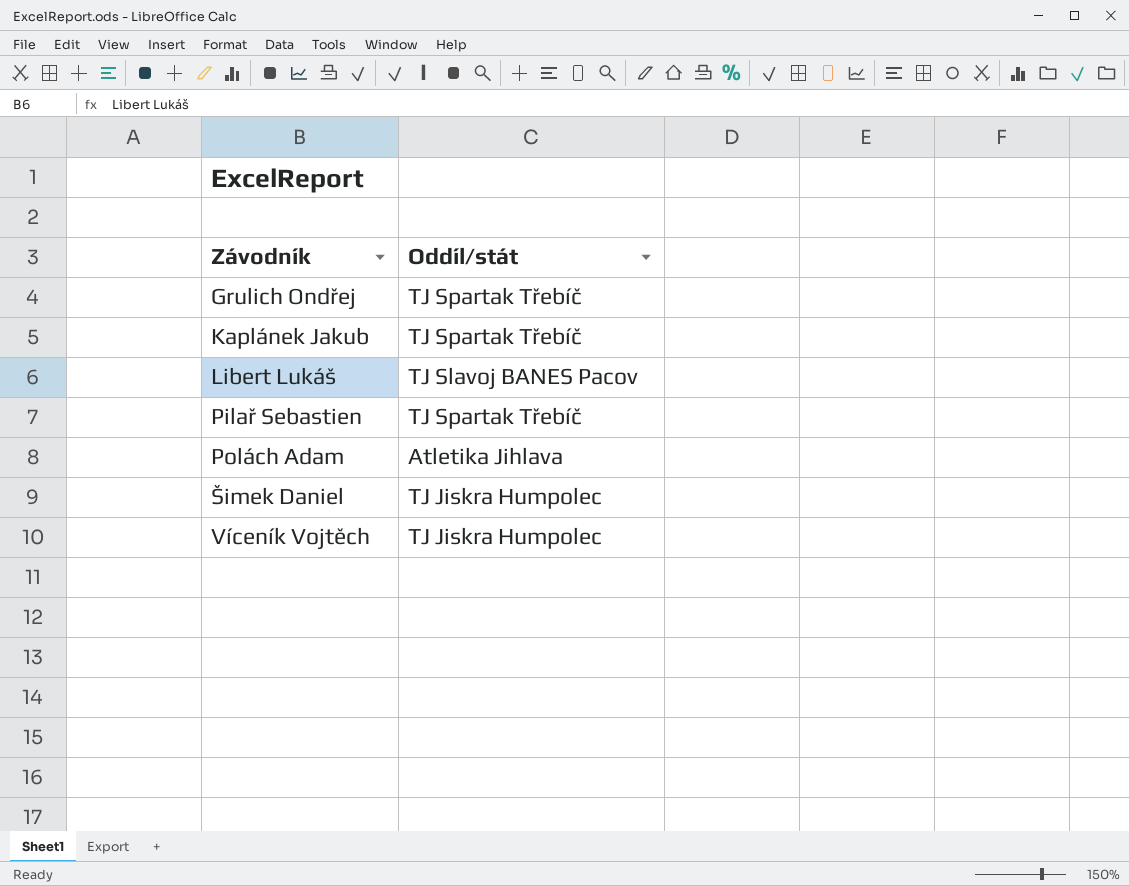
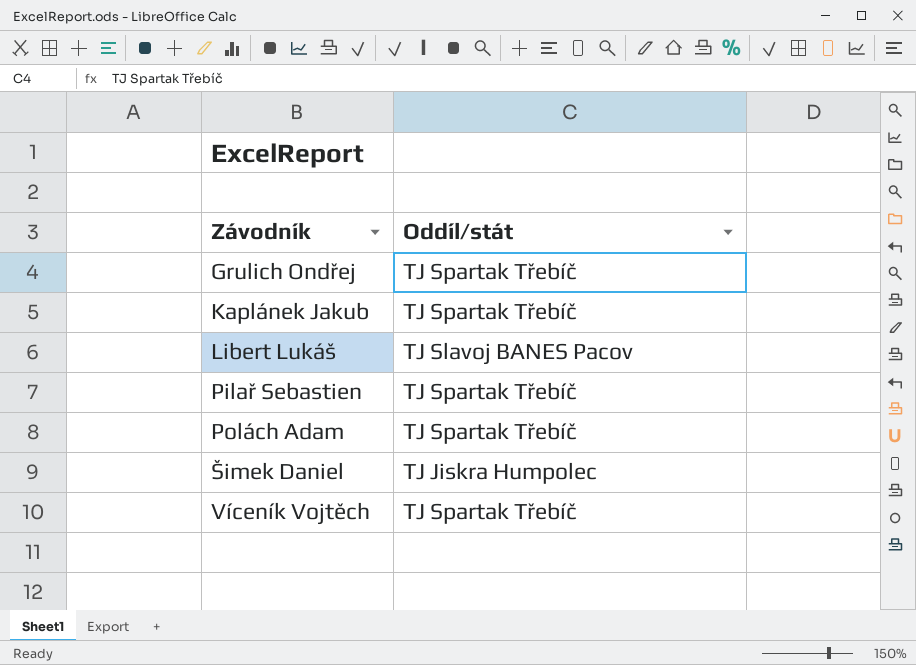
Polách Adam | Oddíl/stát: Atletika Jihlava -> TJ Spartak Třebíč
Víceník Vojtěch | Oddíl/stát: TJ Jiskra Humpolec -> TJ Spartak Třebíč

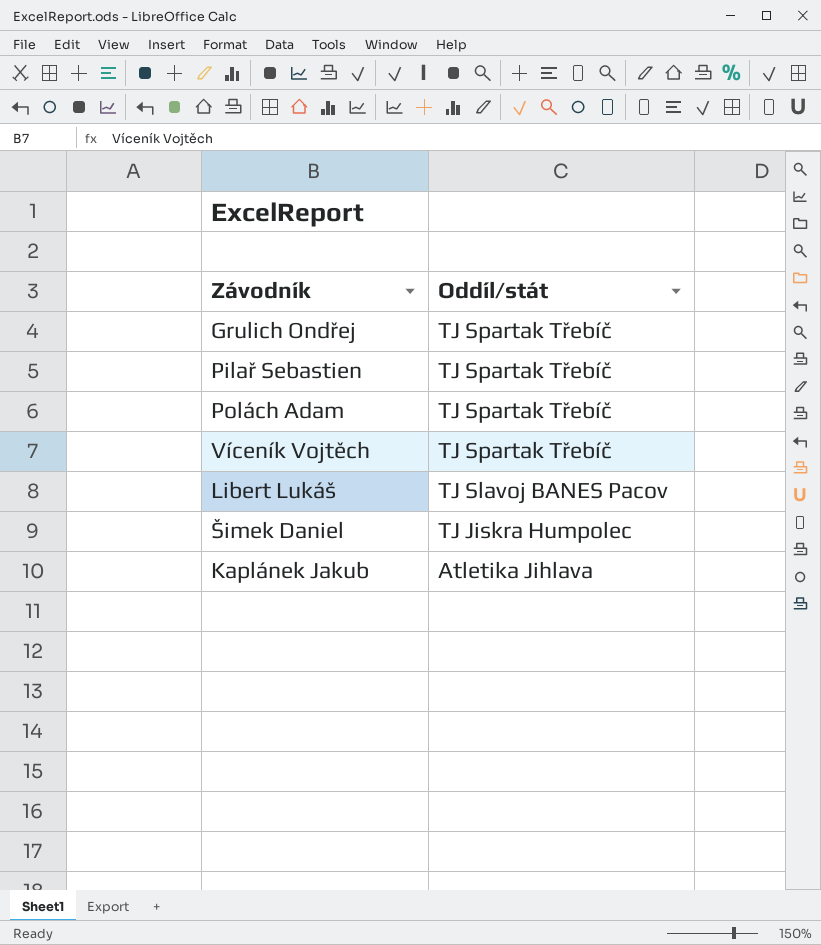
row order: Závodník ascending -> Oddíl/stát descending
Kaplánek Jakub | Oddíl/stát: TJ Spartak Třebíč -> Atletika Jihlava

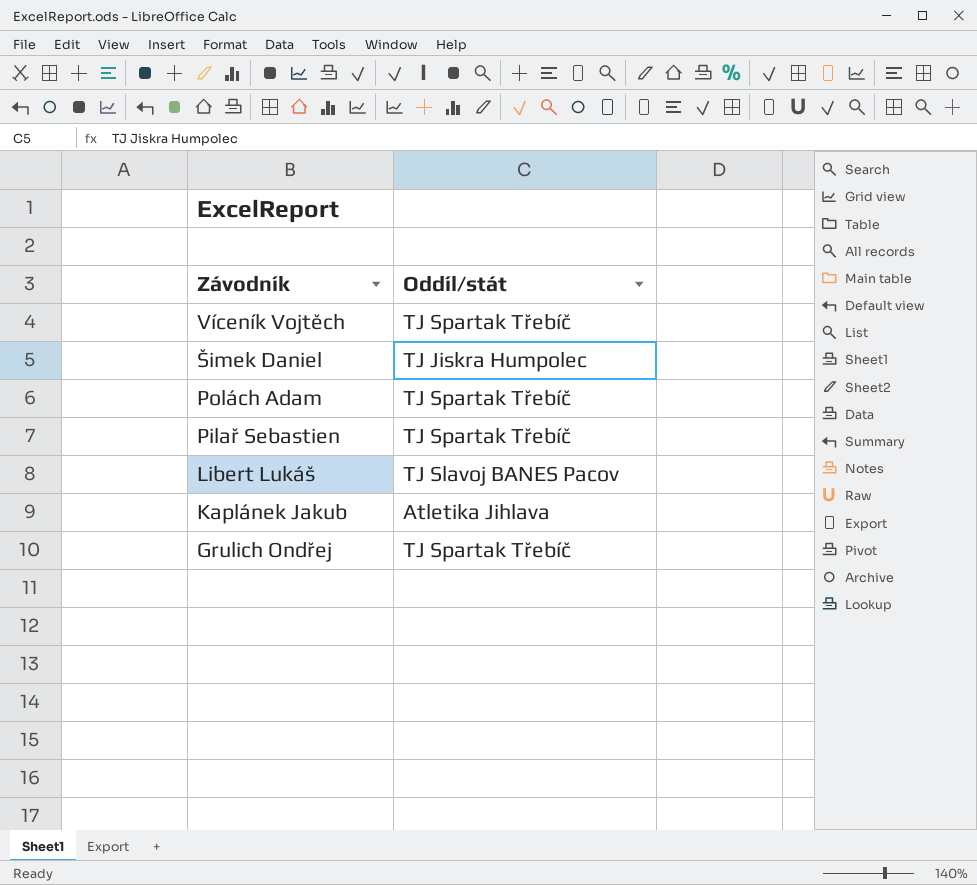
row order: Oddíl/stát descending -> Závodník descending

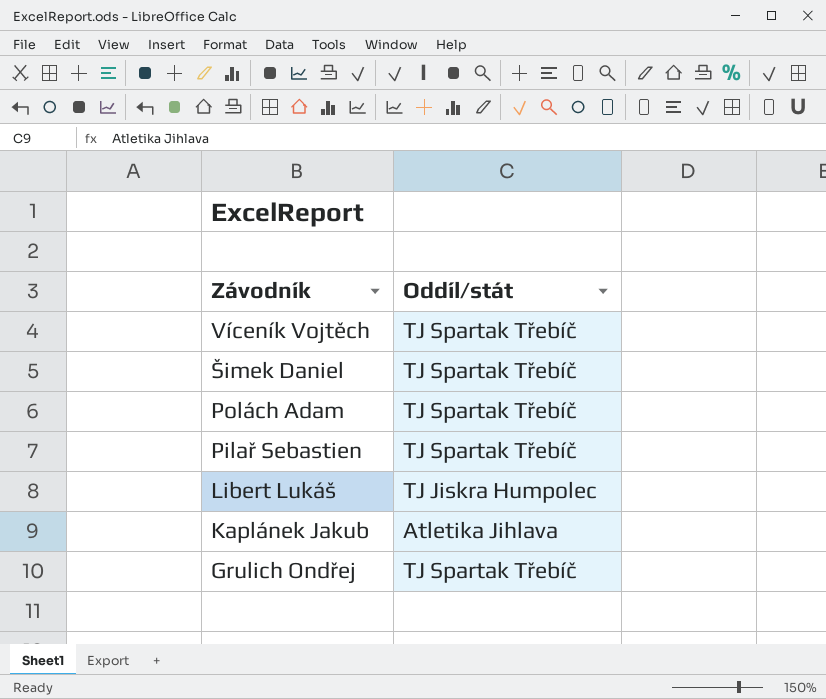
Šimek Daniel | Oddíl/stát: TJ Jiskra Humpolec -> TJ Spartak Třebíč
Libert Lukáš | Oddíl/stát: TJ Slavoj BANES Pacov -> TJ Jiskra Humpolec

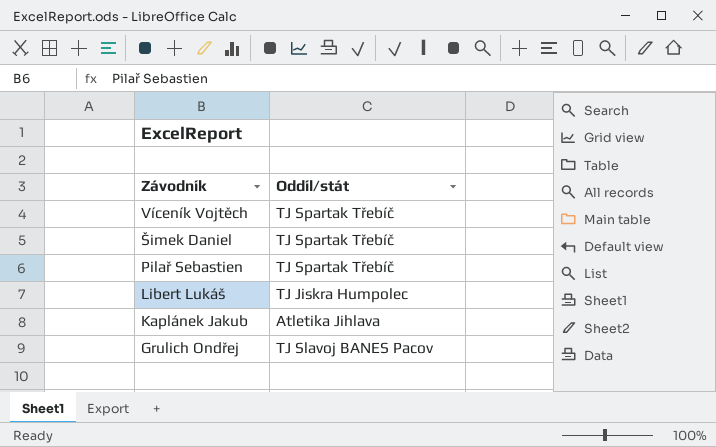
row Polách Adam: TJ Spartak Třebíč -> none
Grulich Ondřej | Oddíl/stát: TJ Spartak Třebíč -> TJ Slavoj BANES Pacov

